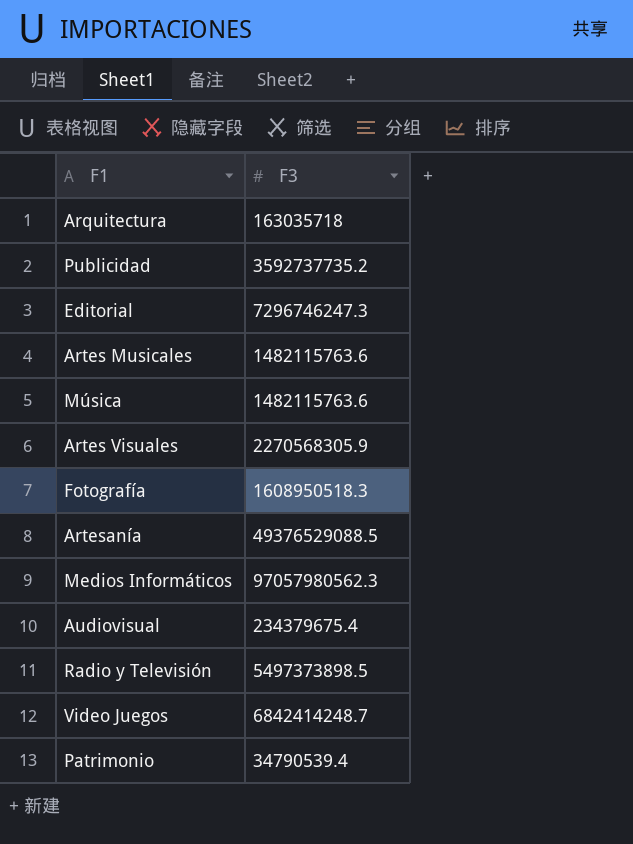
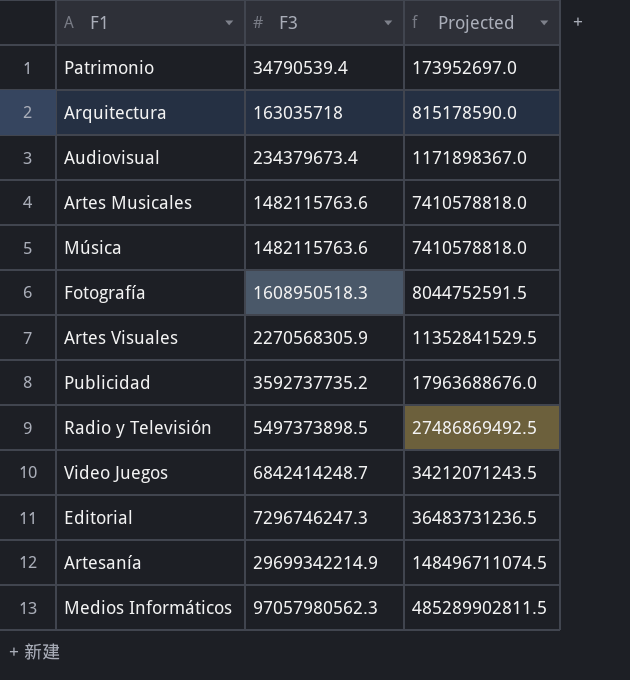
row order: none -> F3 ascending
column Projected | formula: none -> [F3] * 5
Audiovisual | F3: 234379675.4 -> 234379673.4
Artesanía | F3: 49376529088.5 -> 29699342214.9

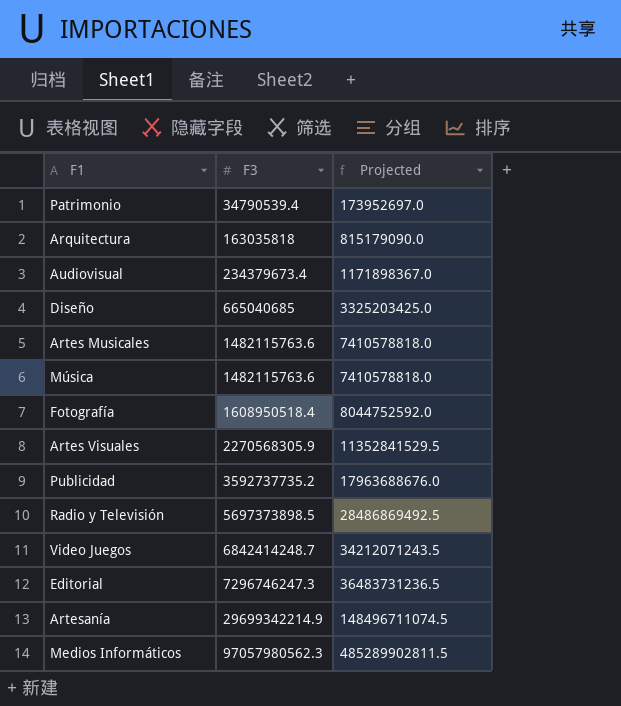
Arquitectura | F3: 163035718 -> 163035818
Arquitectura | Projected: 815178590.0 -> 815179090.0
row Diseño: none -> 665040685 | 3325203425.0
Fotografía | F3: 1608950518.3 -> 1608950518.4
Fotografía | Projected: 8044752591.5 -> 8044752592.0
Radio y Televisión | F3: 5497373898.5 -> 5697373898.5
Radio y Televisión | Projected: 27486869492.5 -> 28486869492.5

